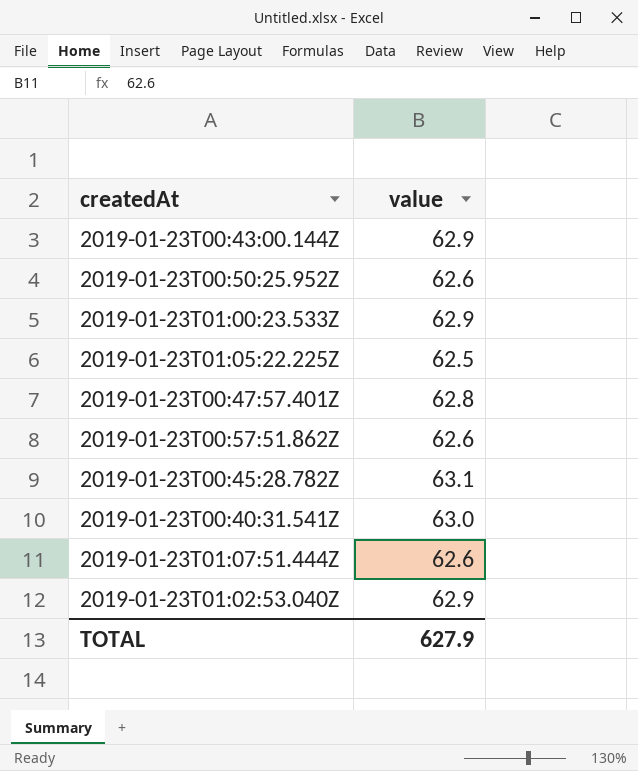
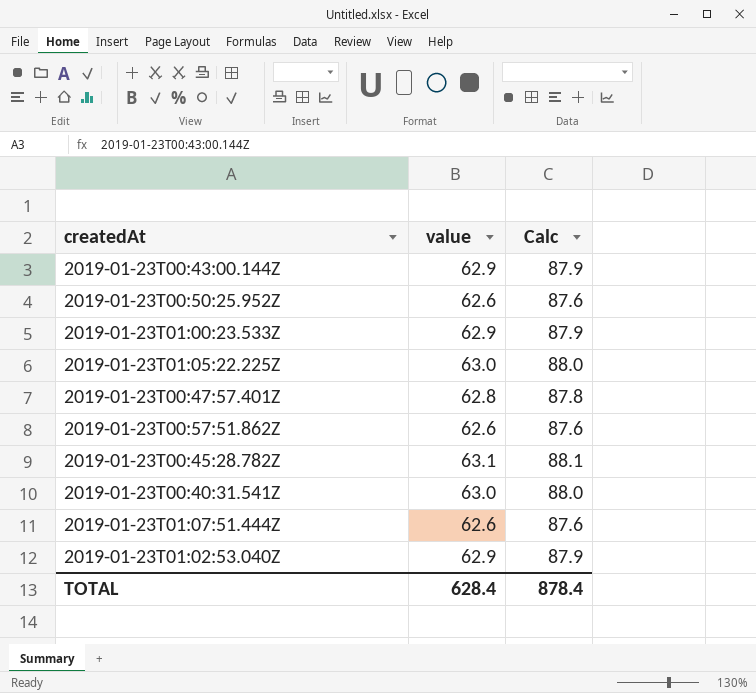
column Calc | formula: none -> [value] + 25
2019-01-23T01:05:22.225Z | value: 62.5 -> 63.0
TOTAL | value: 627.9 -> 628.4

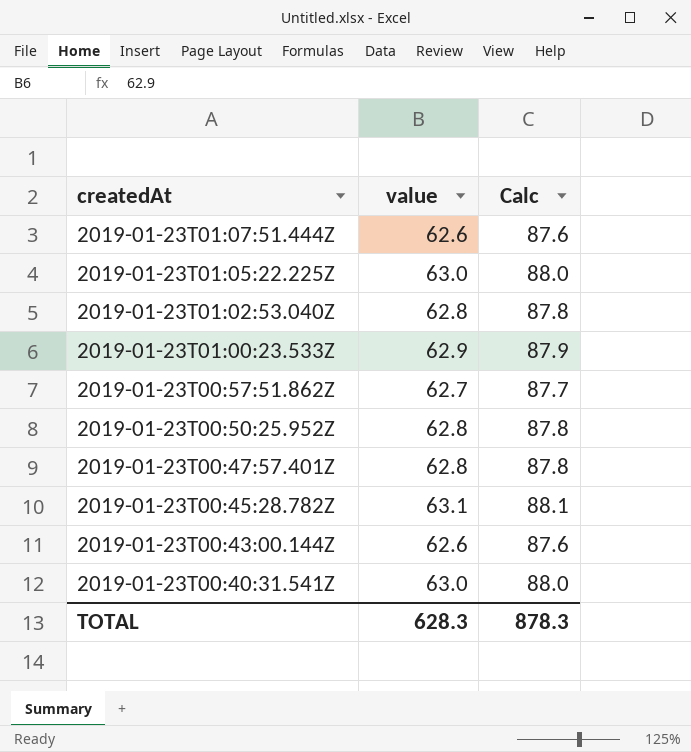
row order: none -> createdAt descending
2019-01-23T01:02:53.040Z | value: 62.9 -> 62.8
2019-01-23T01:02:53.040Z | Calc: 87.9 -> 87.8
2019-01-23T00:57:51.862Z | value: 62.6 -> 62.7
2019-01-23T00:57:51.862Z | Calc: 87.6 -> 87.7
2019-01-23T00:50:25.952Z | value: 62.6 -> 62.8
2019-01-23T00:50:25.952Z | Calc: 87.6 -> 87.8
2019-01-23T00:43:00.144Z | value: 62.9 -> 62.6
2019-01-23T00:43:00.144Z | Calc: 87.9 -> 87.6
TOTAL | value: 628.4 -> 628.3
TOTAL | Calc: 878.4 -> 878.3

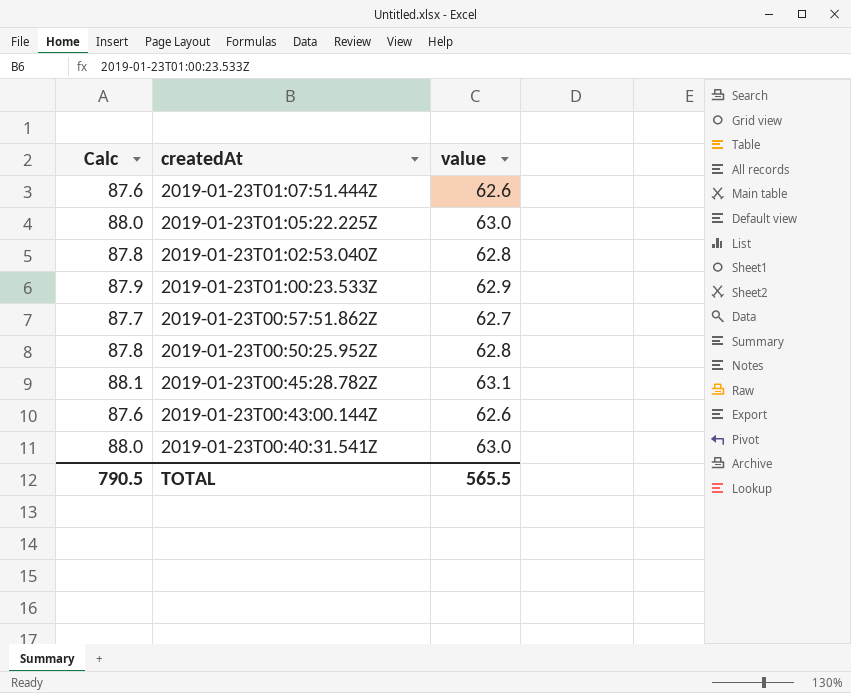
column Calc | position: 3 -> 1
row 2019-01-23T00:47:57.401Z: 62.8 | 87.8 -> none
TOTAL | Calc: 878.3 -> 790.5
TOTAL | value: 628.3 -> 565.5

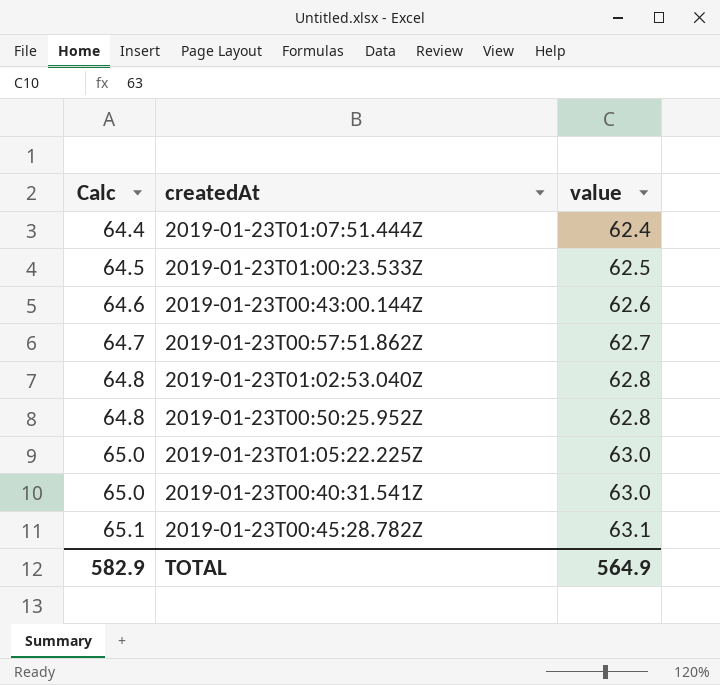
row order: createdAt descending -> Calc ascending
column Calc | formula: [value] + 25 -> [value] + 2
2019-01-23T01:07:51.444Z | value: 62.6 -> 62.4
2019-01-23T01:00:23.533Z | value: 62.9 -> 62.5
TOTAL | Calc: 790.5 -> 582.9
TOTAL | value: 565.5 -> 564.9

